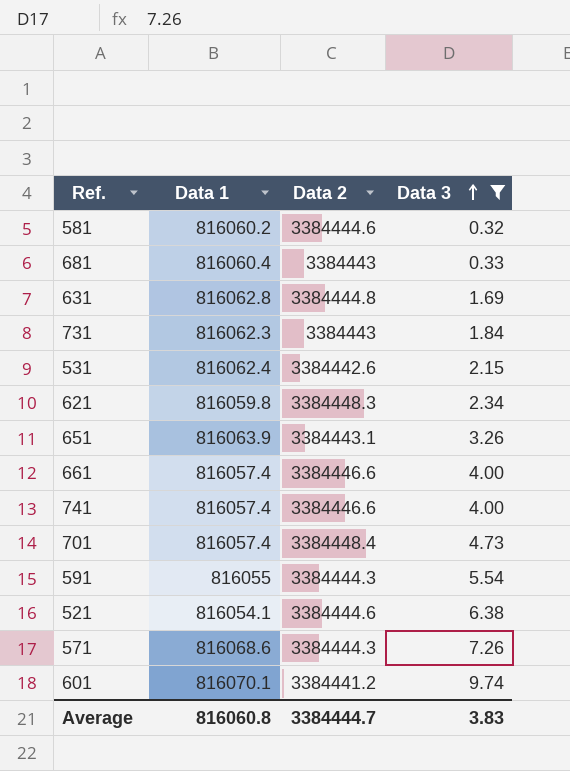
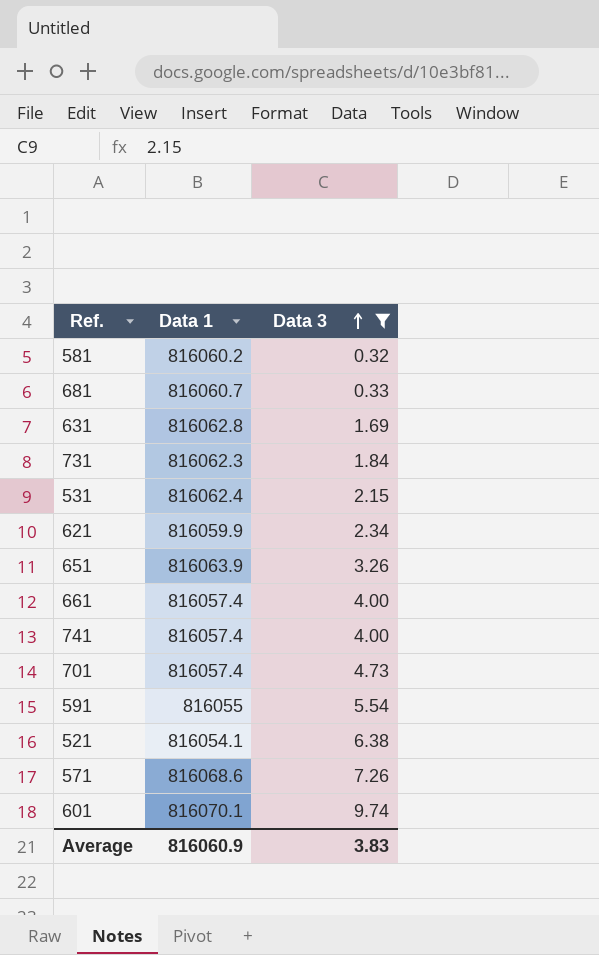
column Data 2 | position: 3 -> none
681 | Data 1: 816060.4 -> 816060.7
621 | Data 1: 816059.8 -> 816059.9
Average | Data 1: 816060.8 -> 816060.9

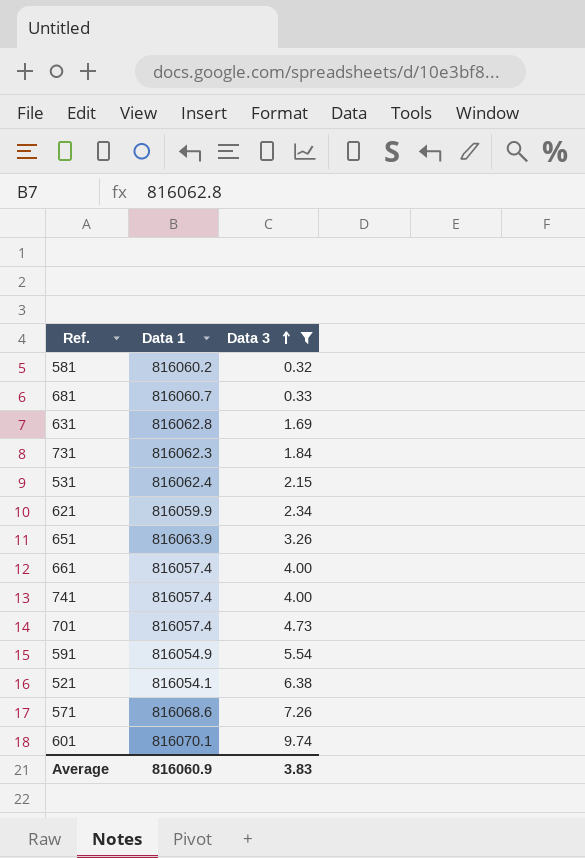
591 | Data 1: 816055 -> 816054.9

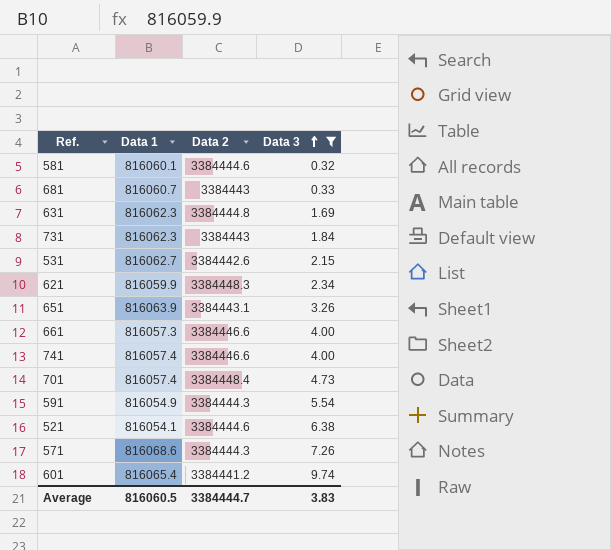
column Data 2 | position: none -> 3
581 | Data 1: 816060.2 -> 816060.1
631 | Data 1: 816062.8 -> 816062.3
531 | Data 1: 816062.4 -> 816062.7
661 | Data 1: 816057.4 -> 816057.3
601 | Data 1: 816070.1 -> 816065.4
Average | Data 1: 816060.9 -> 816060.5

